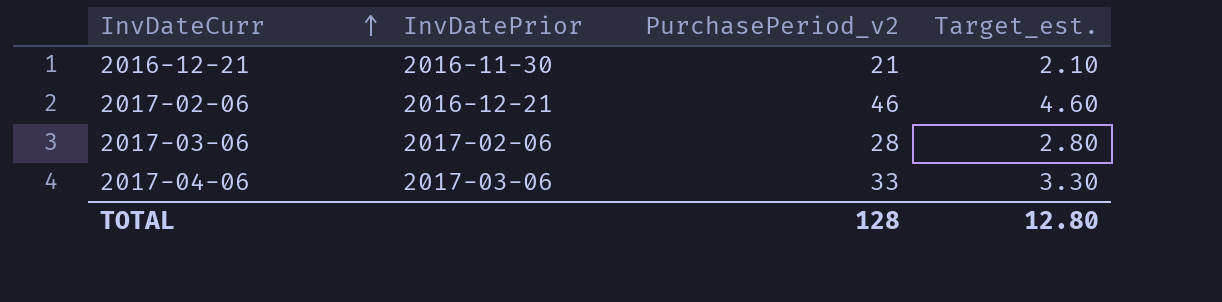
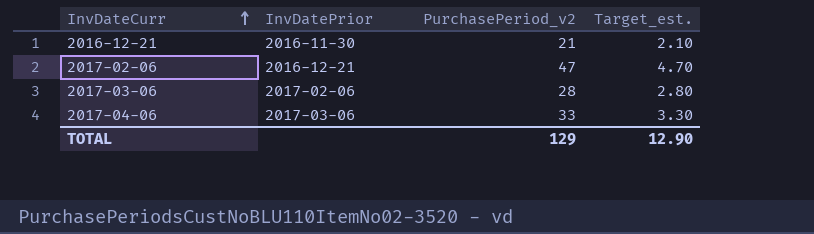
2017-02-06 | PurchasePeriod_v2: 46 -> 47
2017-02-06 | Target_est.: 4.60 -> 4.70
TOTAL | PurchasePeriod_v2: 128 -> 129
TOTAL | Target_est.: 12.80 -> 12.90

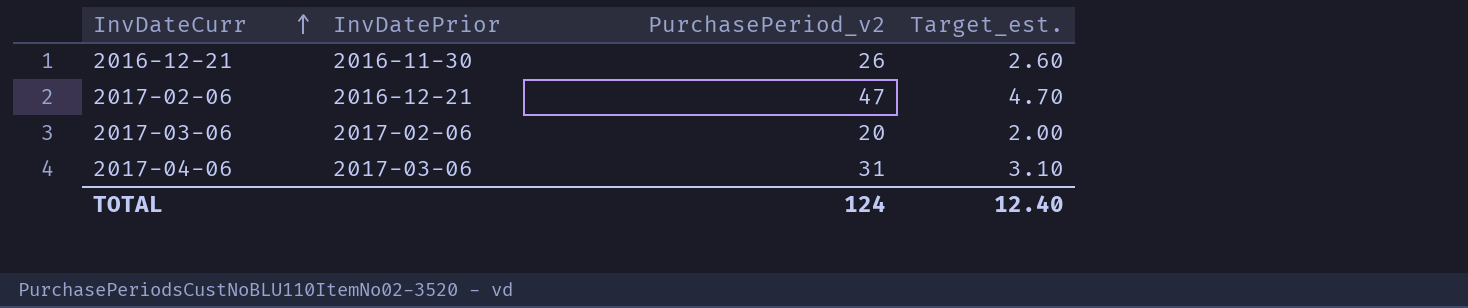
2016-12-21 | PurchasePeriod_v2: 21 -> 26
2016-12-21 | Target_est.: 2.10 -> 2.60
2017-03-06 | PurchasePeriod_v2: 28 -> 20
2017-03-06 | Target_est.: 2.80 -> 2.00
2017-04-06 | PurchasePeriod_v2: 33 -> 31
2017-04-06 | Target_est.: 3.30 -> 3.10
TOTAL | PurchasePeriod_v2: 129 -> 124
TOTAL | Target_est.: 12.90 -> 12.40

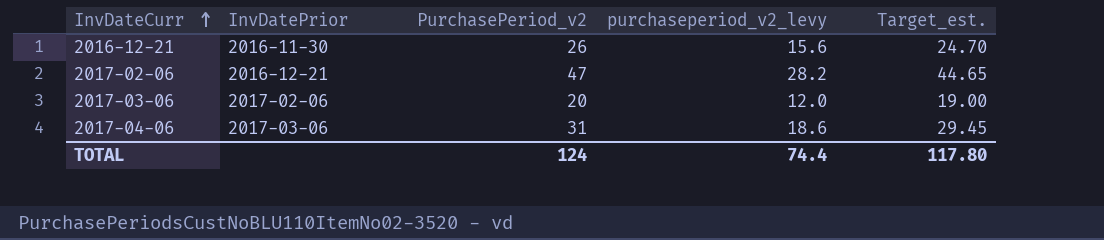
column purchaseperiod_v2_levy | formula: none -> [PurchasePeriod_v2] * 0.6
column Target_est. | formula: [PurchasePeriod_v2] * 0.1 -> [PurchasePeriod_v2] * 0.95
TOTAL | Target_est.: 12.40 -> 117.80

